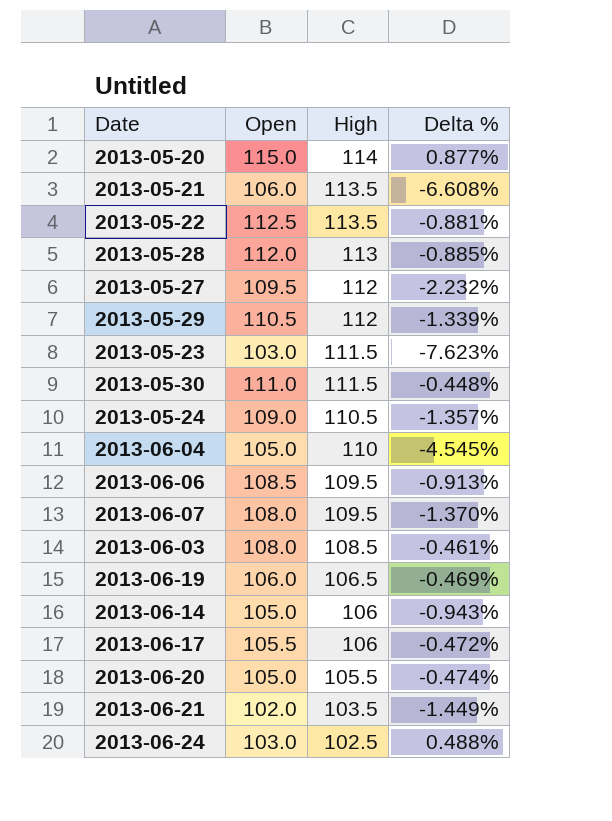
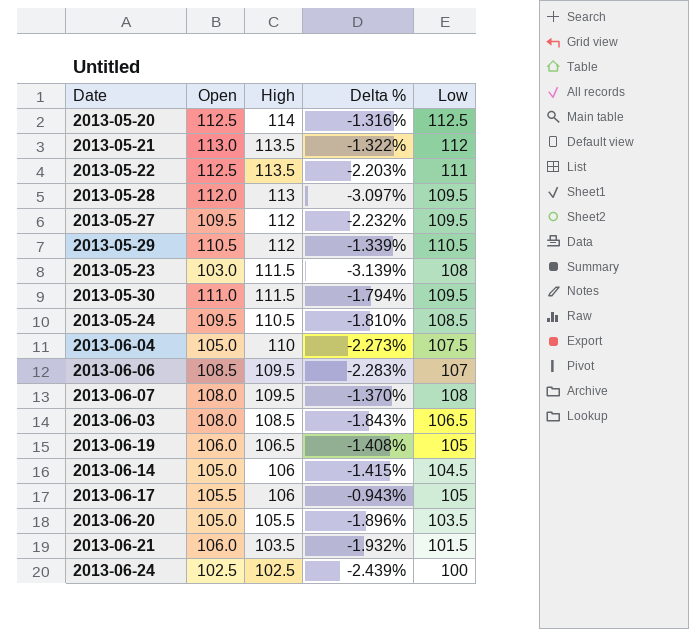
column Delta % | formula: ([Open] - [High]) / [High] -> ([Low] - [High]) / [High]
column Low | position: none -> 5
2013-05-20 | Open: 115.0 -> 112.5
2013-05-21 | Open: 106.0 -> 113.0
2013-05-24 | Open: 109.0 -> 109.5
2013-06-21 | Open: 102.0 -> 106.0
2013-06-24 | Open: 103.0 -> 102.5

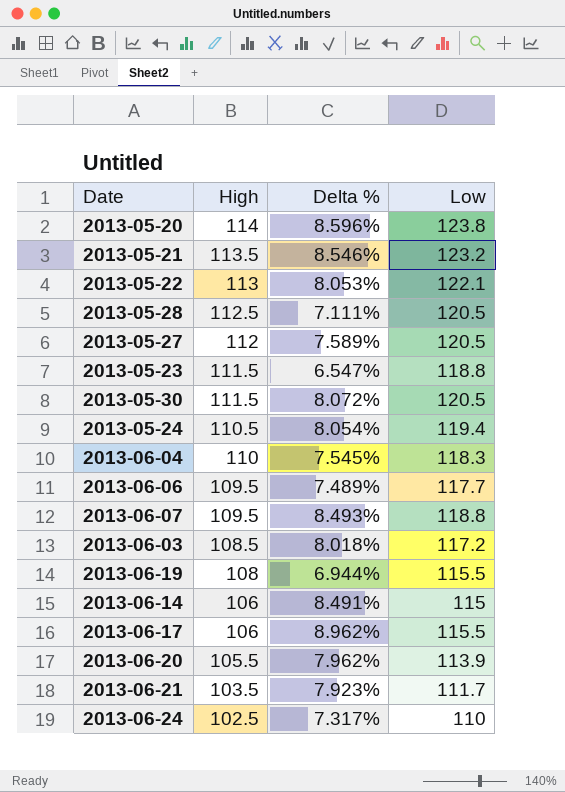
column Open | position: 2 -> none
row 2013-05-29: 110.5 | 112 | -1.339% | 110.5 -> none
2013-05-20 | Delta %: -1.316% -> 8.596%
2013-05-20 | Low: 112.5 -> 123.8
2013-05-21 | Delta %: -1.322% -> 8.546%
2013-05-21 | Low: 112 -> 123.2
2013-05-22 | High: 113.5 -> 113
2013-05-22 | Delta %: -2.203% -> 8.053%
2013-05-22 | Low: 111 -> 122.1
2013-05-28 | High: 113 -> 112.5
2013-05-28 | Delta %: -3.097% -> 7.111%
2013-05-28 | Low: 109.5 -> 120.5
2013-05-27 | Delta %: -2.232% -> 7.589%
2013-05-27 | Low: 109.5 -> 120.5
2013-05-23 | Delta %: -3.139% -> 6.547%
2013-05-23 | Low: 108 -> 118.8
2013-05-30 | Delta %: -1.794% -> 8.072%
2013-05-30 | Low: 109.5 -> 120.5
2013-05-24 | Delta %: -1.810% -> 8.054%
2013-05-24 | Low: 108.5 -> 119.4
2013-06-04 | Delta %: -2.273% -> 7.545%
2013-06-04 | Low: 107.5 -> 118.3
2013-06-06 | Delta %: -2.283% -> 7.489%
2013-06-06 | Low: 107 -> 117.7
2013-06-07 | Delta %: -1.370% -> 8.493%
2013-06-07 | Low: 108 -> 118.8
2013-06-03 | Delta %: -1.843% -> 8.018%
2013-06-03 | Low: 106.5 -> 117.2
2013-06-19 | High: 106.5 -> 108
2013-06-19 | Delta %: -1.408% -> 6.944%
2013-06-19 | Low: 105 -> 115.5
2013-06-14 | Delta %: -1.415% -> 8.491%
2013-06-14 | Low: 104.5 -> 115
2013-06-17 | Delta %: -0.943% -> 8.962%
2013-06-17 | Low: 105 -> 115.5
2013-06-20 | Delta %: -1.896% -> 7.962%
2013-06-20 | Low: 103.5 -> 113.9
2013-06-21 | Delta %: -1.932% -> 7.923%
2013-06-21 | Low: 101.5 -> 111.7
2013-06-24 | Delta %: -2.439% -> 7.317%
2013-06-24 | Low: 100 -> 110

